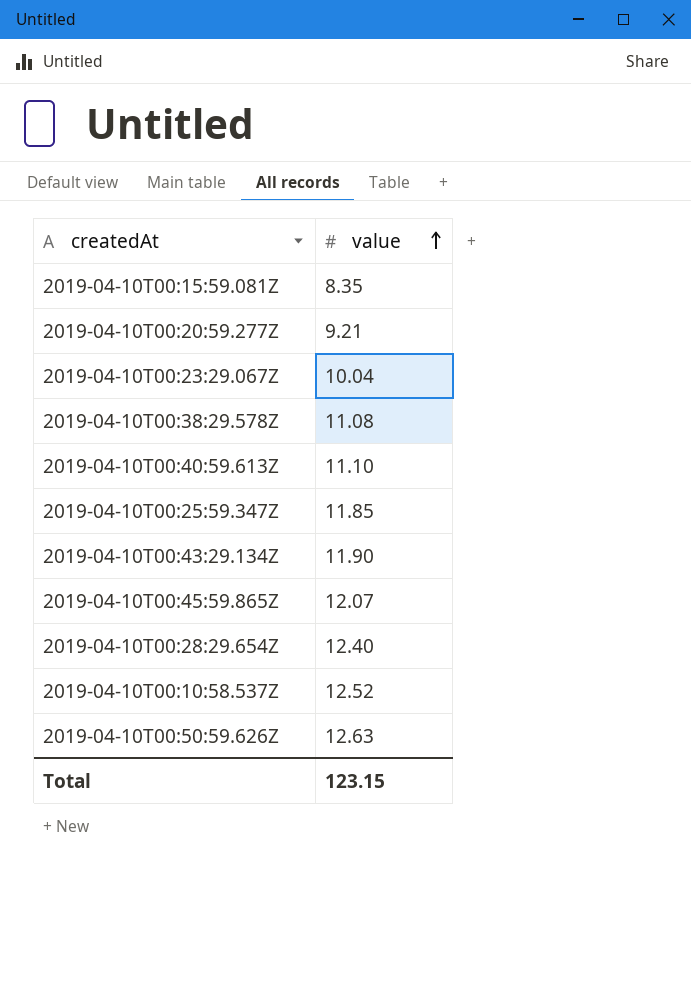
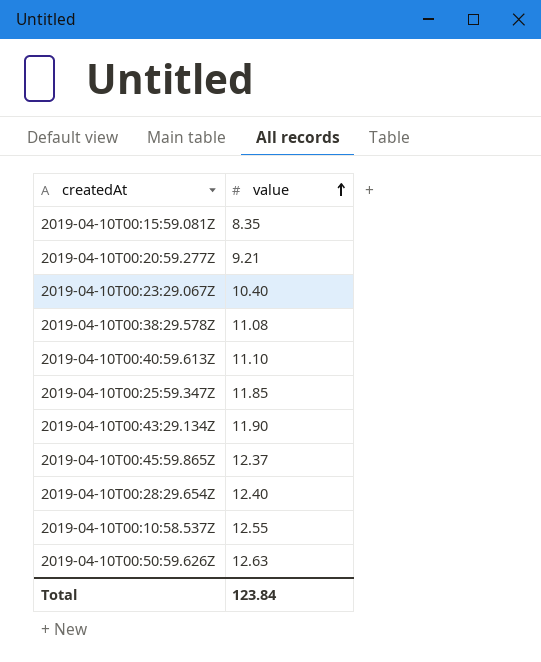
2019-04-10T00:23:29.067Z | value: 10.04 -> 10.40
2019-04-10T00:45:59.865Z | value: 12.07 -> 12.37
2019-04-10T00:10:58.537Z | value: 12.52 -> 12.55
Total | value: 123.15 -> 123.84

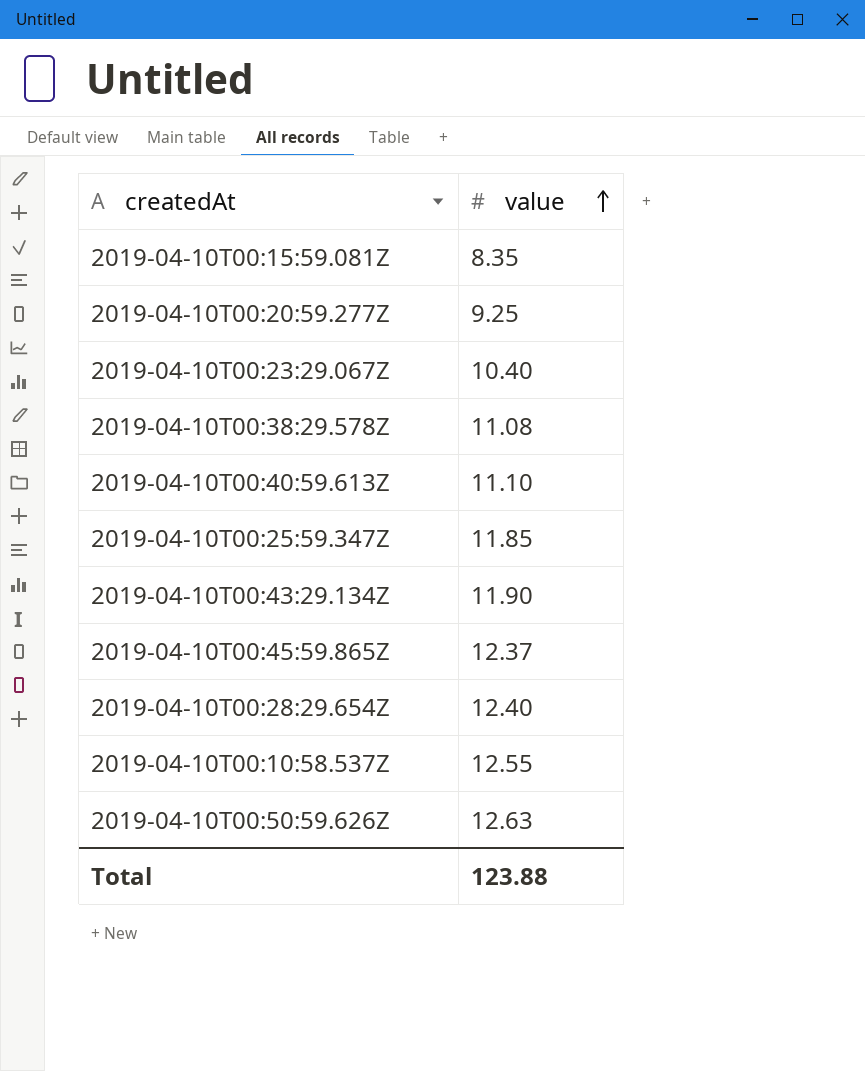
2019-04-10T00:20:59.277Z | value: 9.21 -> 9.25
Total | value: 123.84 -> 123.88

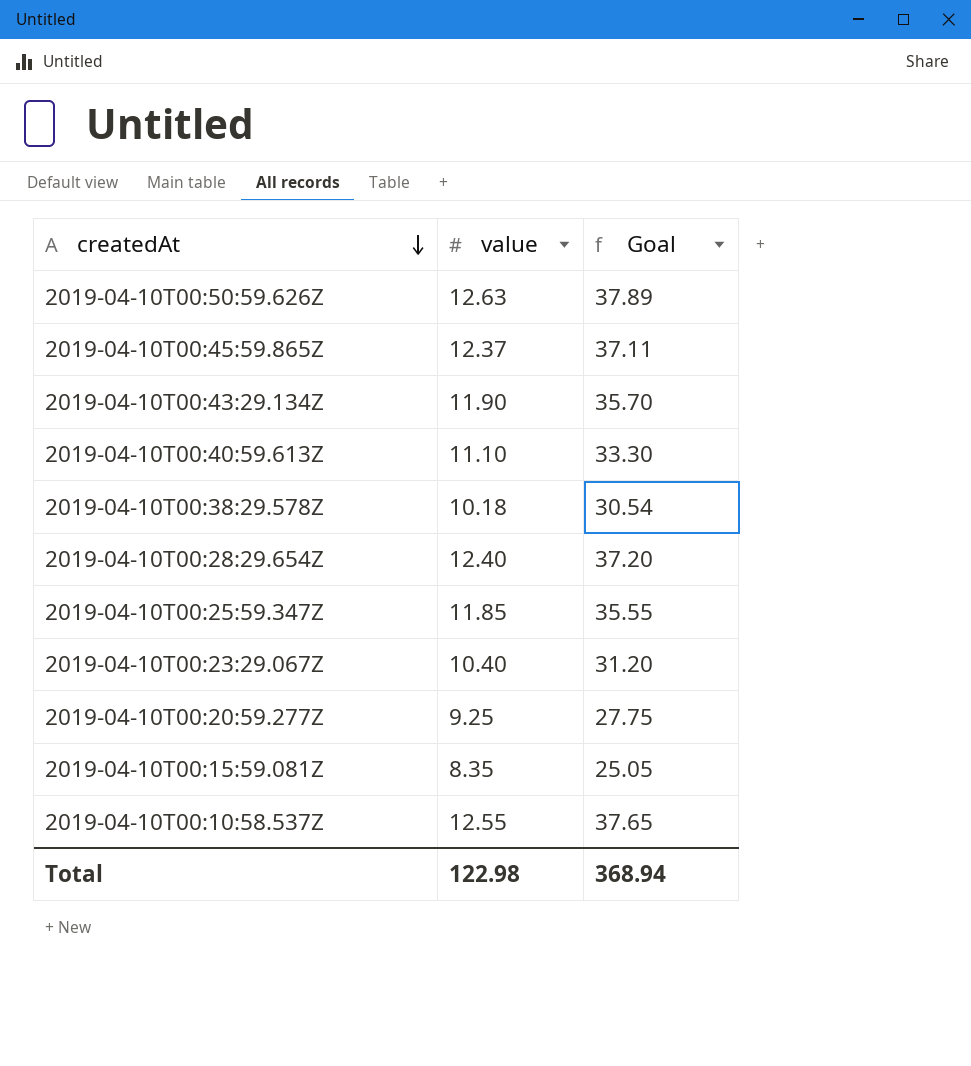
row order: value ascending -> createdAt descending
column Goal | formula: none -> [value] * 3
2019-04-10T00:38:29.578Z | value: 11.08 -> 10.18
Total | value: 123.88 -> 122.98

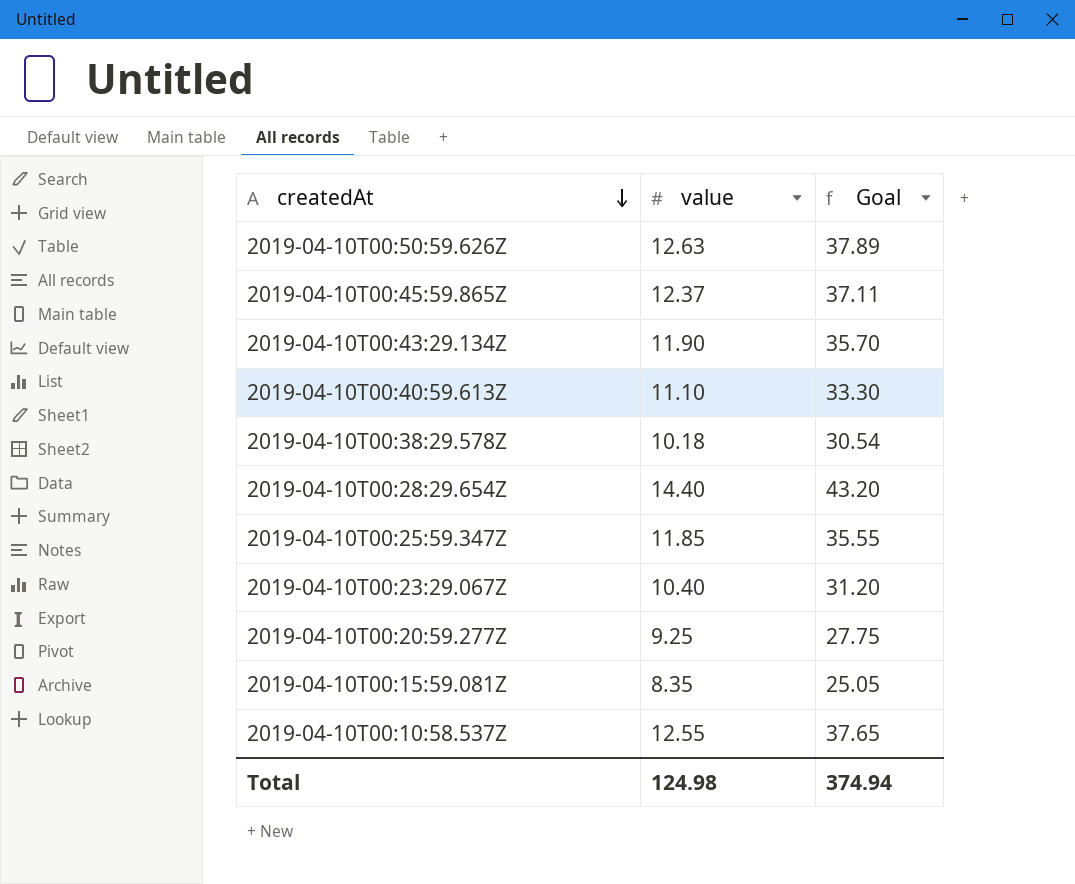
2019-04-10T00:28:29.654Z | value: 12.40 -> 14.40
2019-04-10T00:28:29.654Z | Goal: 37.20 -> 43.20
Total | value: 122.98 -> 124.98
Total | Goal: 368.94 -> 374.94

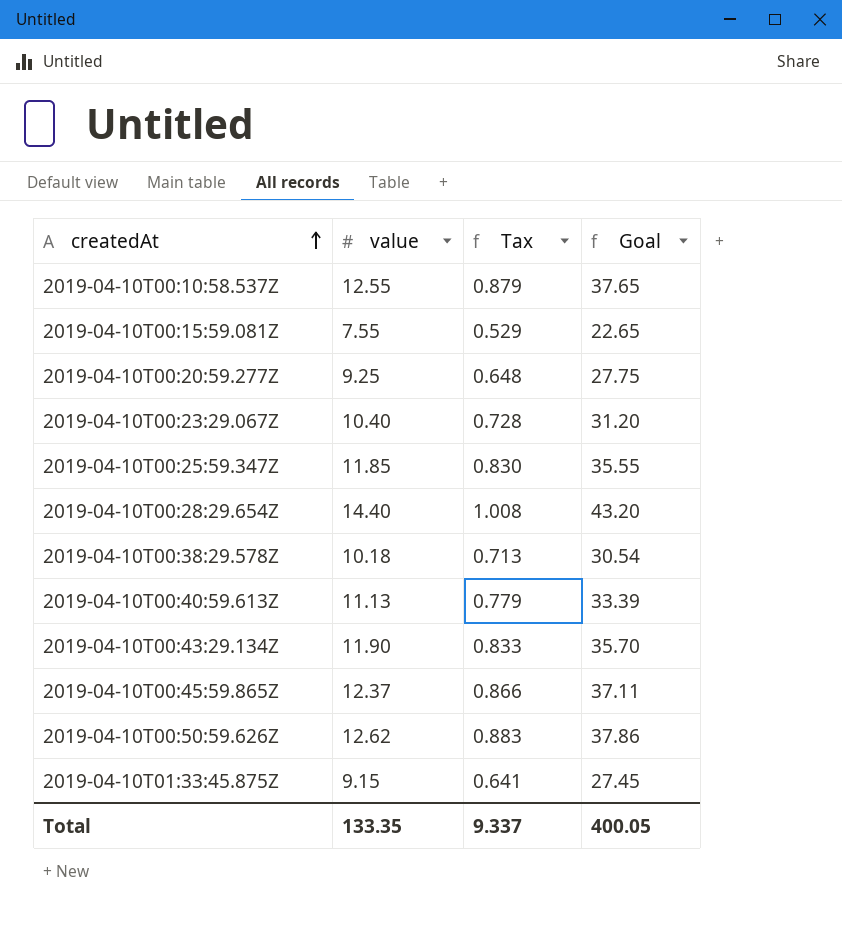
row order: createdAt descending -> createdAt ascending
column Tax | formula: none -> [value] * 0.07
2019-04-10T00:15:59.081Z | value: 8.35 -> 7.55
2019-04-10T00:15:59.081Z | Goal: 25.05 -> 22.65
2019-04-10T00:40:59.613Z | value: 11.10 -> 11.13
2019-04-10T00:40:59.613Z | Goal: 33.30 -> 33.39
2019-04-10T00:50:59.626Z | value: 12.63 -> 12.62
2019-04-10T00:50:59.626Z | Goal: 37.89 -> 37.86
row 2019-04-10T01:33:45.875Z: none -> 9.15 | 0.641 | 27.45
Total | value: 124.98 -> 133.35
Total | Goal: 374.94 -> 400.05

